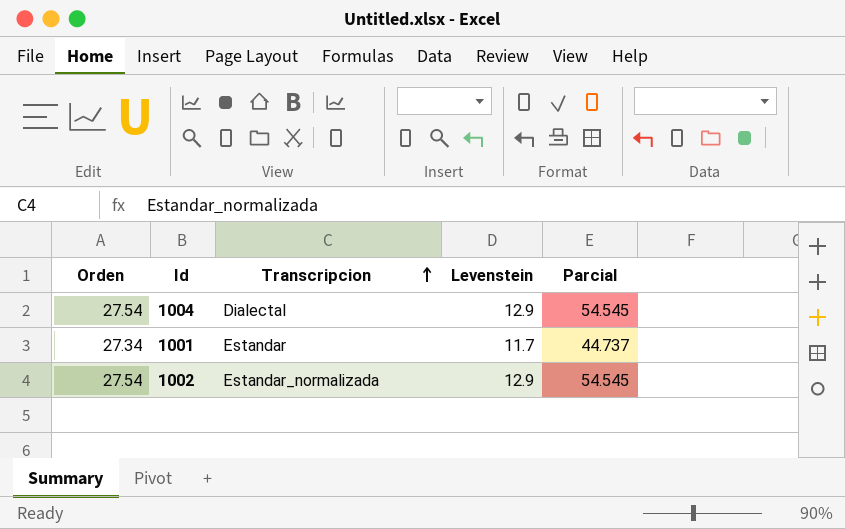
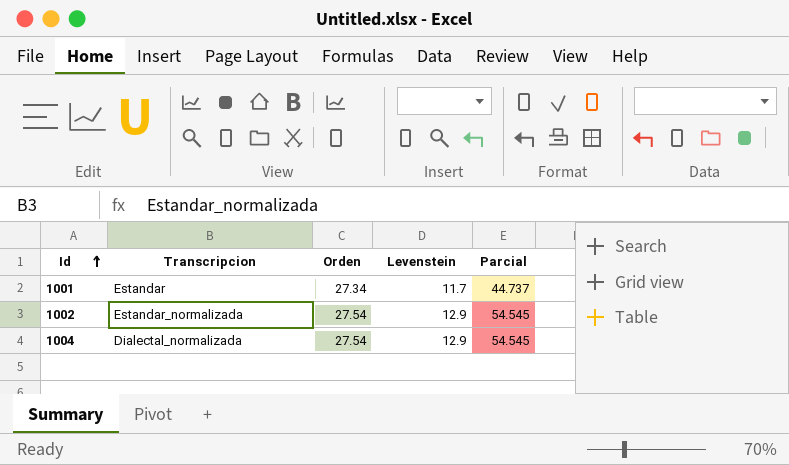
row order: Transcripcion ascending -> Id ascending
column Orden | position: 1 -> 3
1004 | Transcripcion: Dialectal -> Dialectal_normalizada

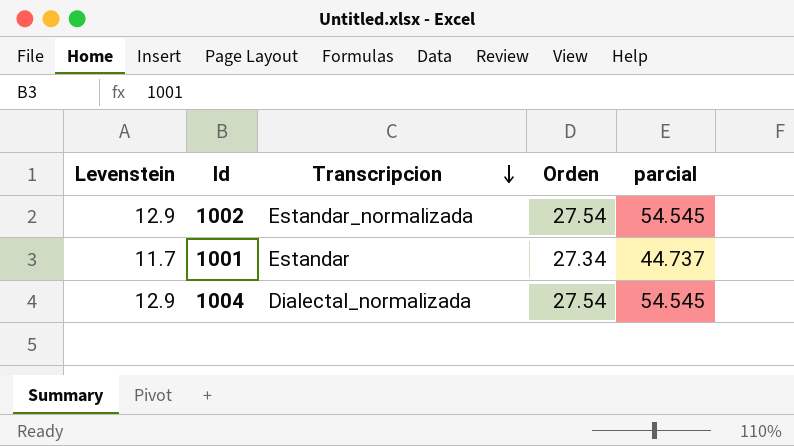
row order: Id ascending -> Transcripcion descending
column Levenstein | position: 4 -> 1
column name: Parcial -> parcial

